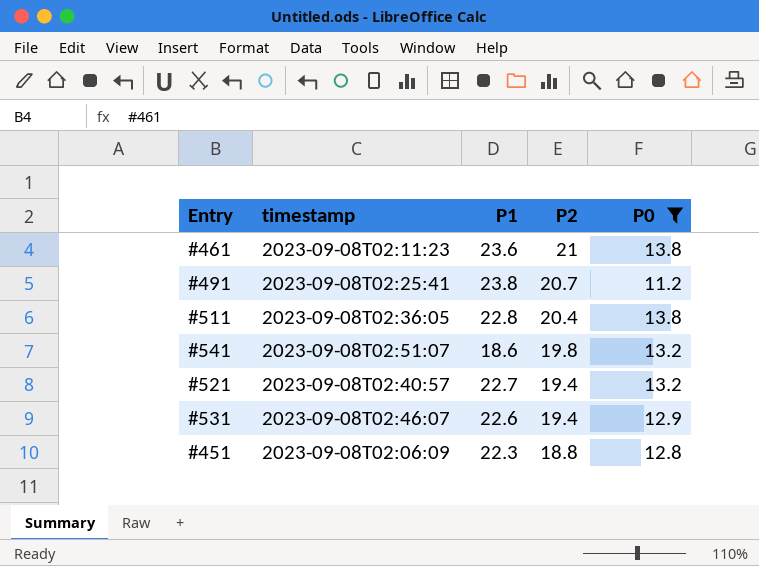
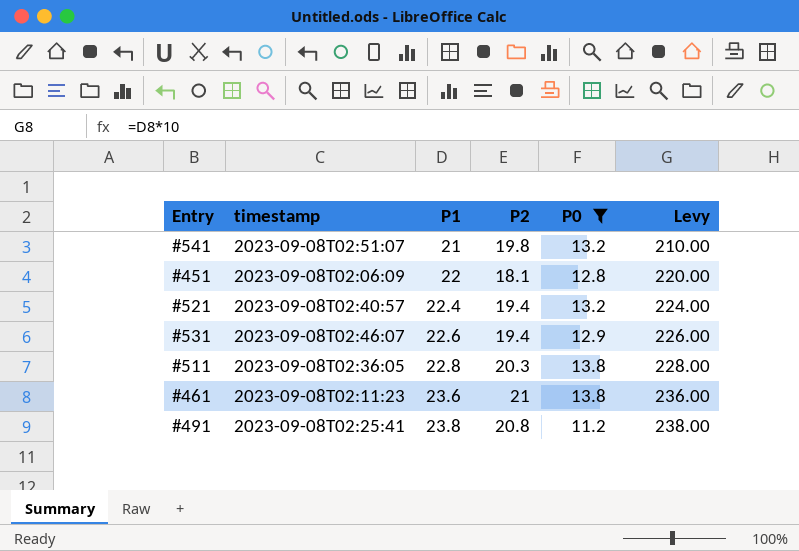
row order: P2 descending -> P1 ascending
column Levy | formula: none -> [P1] * 10
#541 | P1: 18.6 -> 21
#451 | P1: 22.3 -> 22
#451 | P2: 18.8 -> 18.1
#521 | P1: 22.7 -> 22.4
#511 | P2: 20.4 -> 20.3
#491 | P2: 20.7 -> 20.8

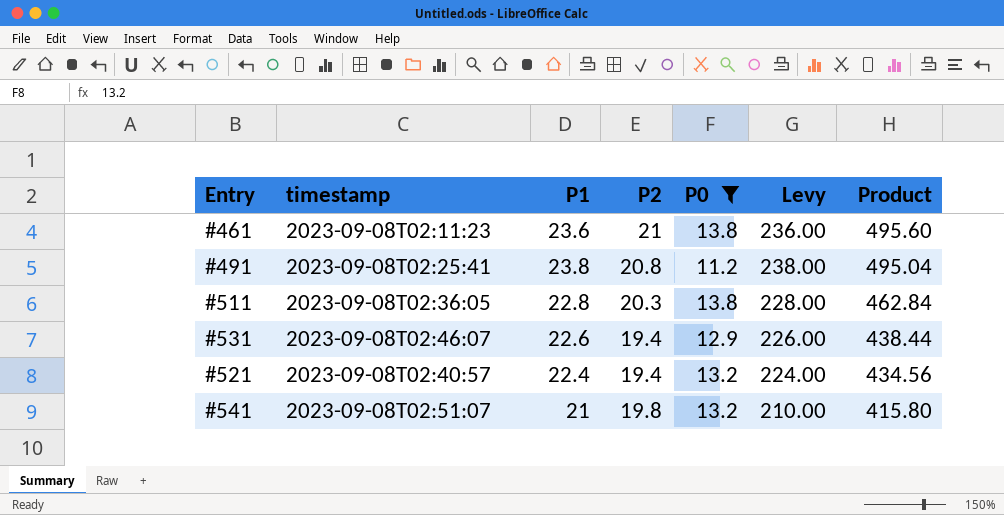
row order: P1 ascending -> Product descending
column Product | formula: none -> [P1] * [P2]
row #451: 2023-09-08T02:06:09 | 22 | 18.1 | 12.8 | 220.00 -> none

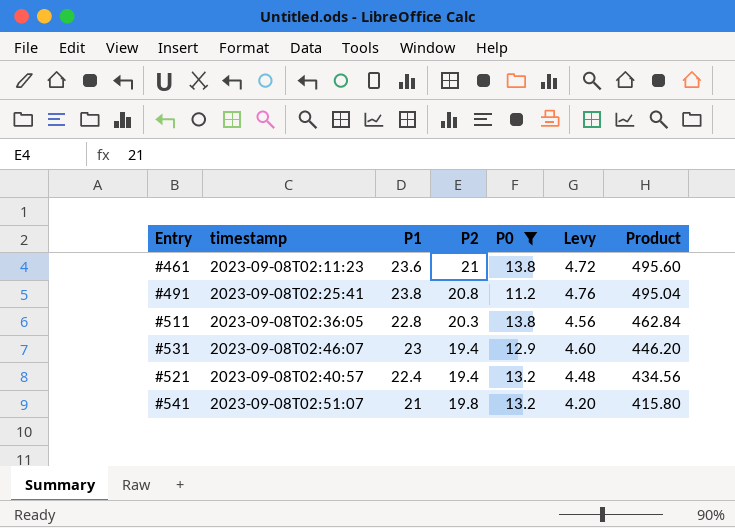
column Levy | formula: [P1] * 10 -> [P1] * 0.2
#531 | P1: 22.6 -> 23
#531 | Product: 438.44 -> 446.20

